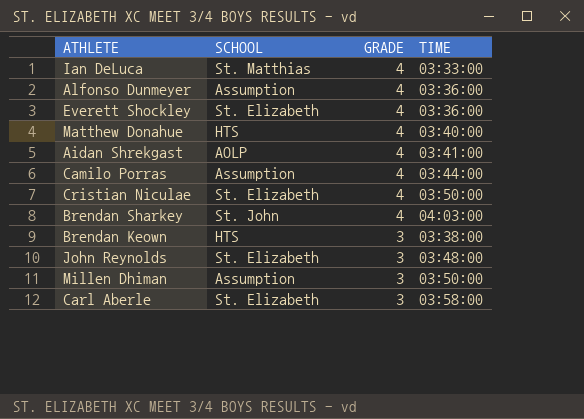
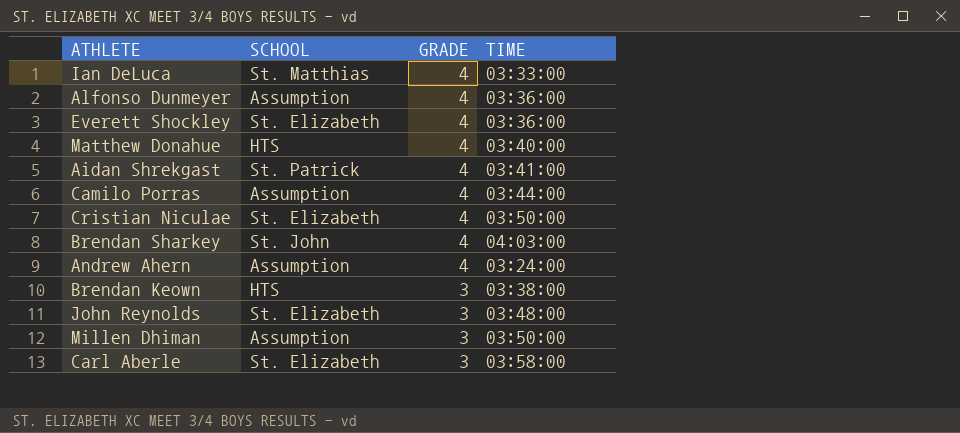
Aidan Shrekgast | SCHOOL: AOLP -> St. Patrick
row Andrew Ahern: none -> Assumption | 4 | 03:24:00

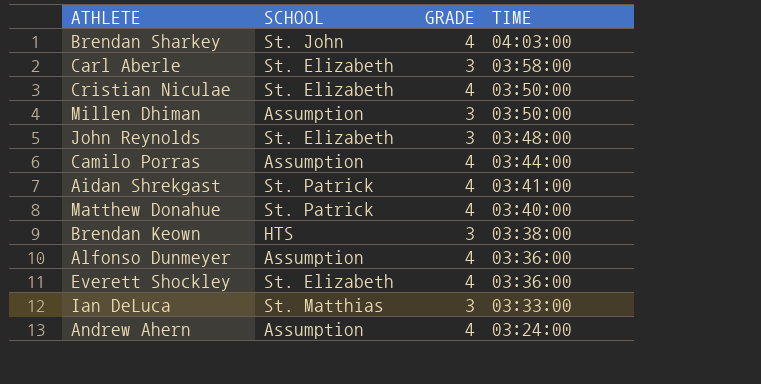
row order: GRADE descending -> TIME descending
Matthew Donahue | SCHOOL: HTS -> St. Patrick
Ian DeLuca | GRADE: 4 -> 3

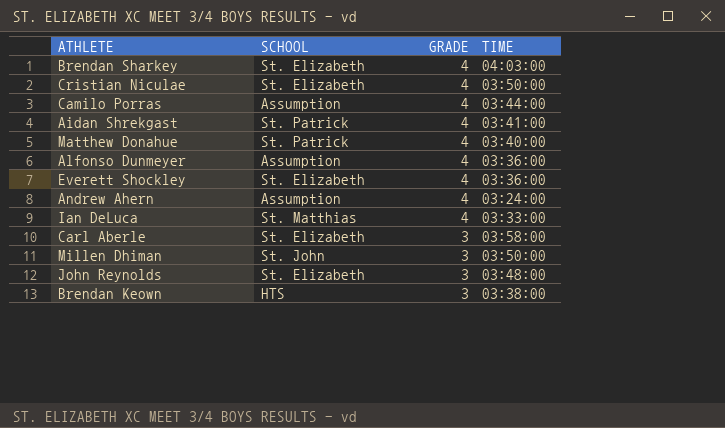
row order: TIME descending -> GRADE descending
Brendan Sharkey | SCHOOL: St. John -> St. Elizabeth
Ian DeLuca | GRADE: 3 -> 4
Millen Dhiman | SCHOOL: Assumption -> St. John

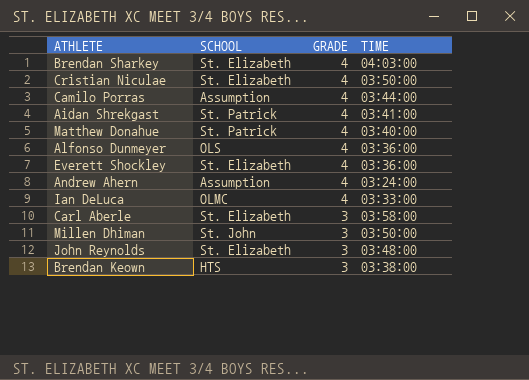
Alfonso Dunmeyer | SCHOOL: Assumption -> OLS
Ian DeLuca | SCHOOL: St. Matthias -> OLMC

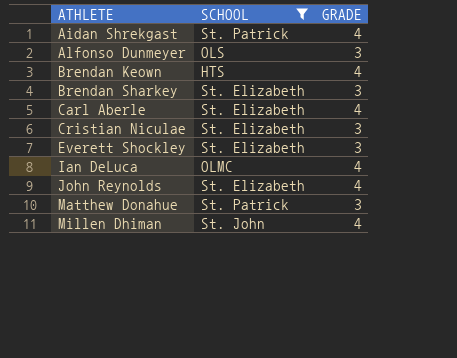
filter: none -> SCHOOL != Assumption
row order: GRADE descending -> ATHLETE ascending
column TIME | position: 4 -> none
Alfonso Dunmeyer | GRADE: 4 -> 3
Brendan Keown | GRADE: 3 -> 4
Brendan Sharkey | GRADE: 4 -> 3
Carl Aberle | GRADE: 3 -> 4
Cristian Niculae | GRADE: 4 -> 3
Everett Shockley | GRADE: 4 -> 3
John Reynolds | GRADE: 3 -> 4
Matthew Donahue | GRADE: 4 -> 3
Millen Dhiman | GRADE: 3 -> 4

